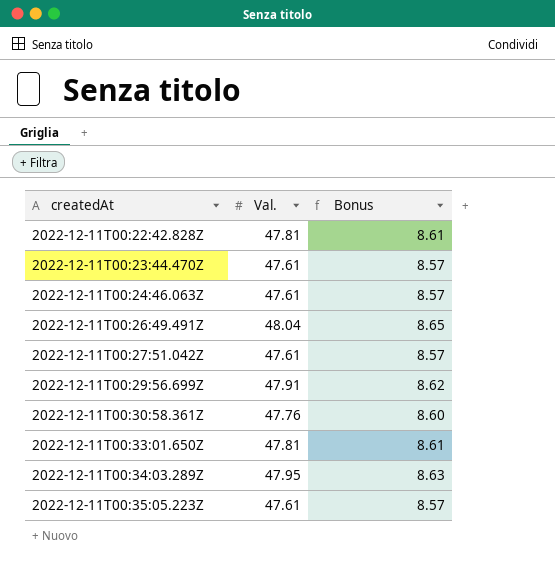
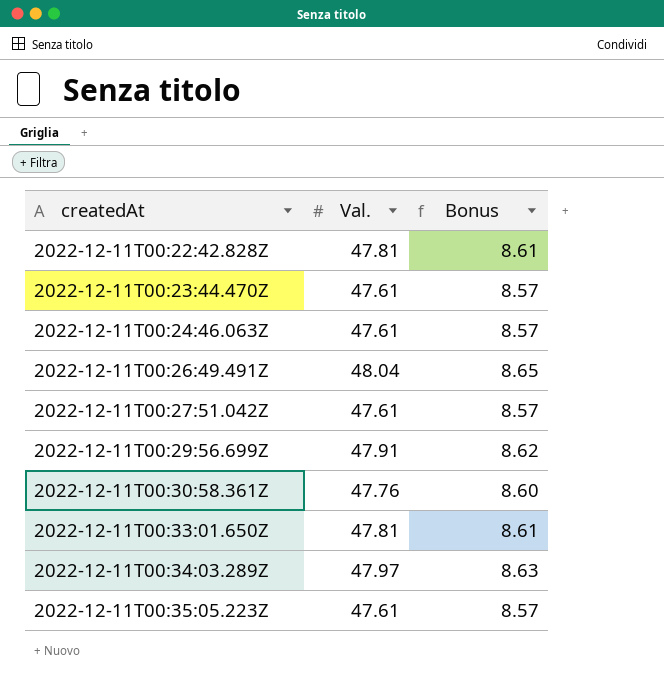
2022-12-11T00:34:03.289Z | Val.: 47.95 -> 47.97

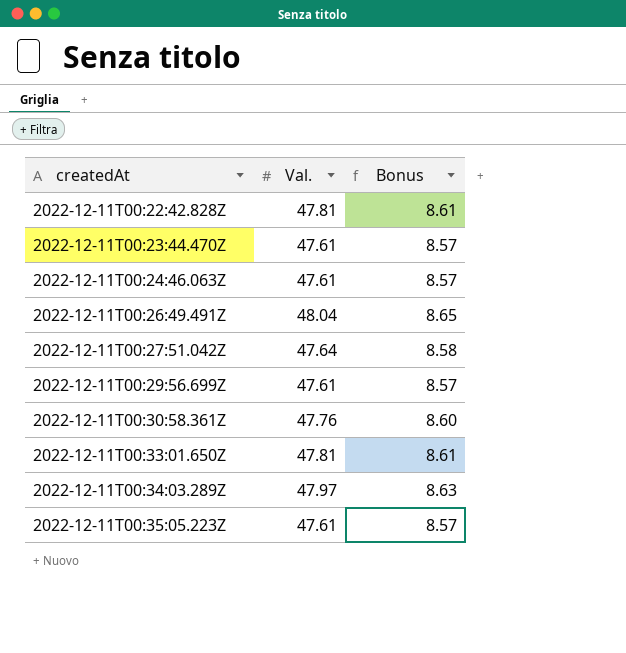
2022-12-11T00:27:51.042Z | Val.: 47.61 -> 47.64
2022-12-11T00:27:51.042Z | Bonus: 8.57 -> 8.58
2022-12-11T00:29:56.699Z | Val.: 47.91 -> 47.61
2022-12-11T00:29:56.699Z | Bonus: 8.62 -> 8.57

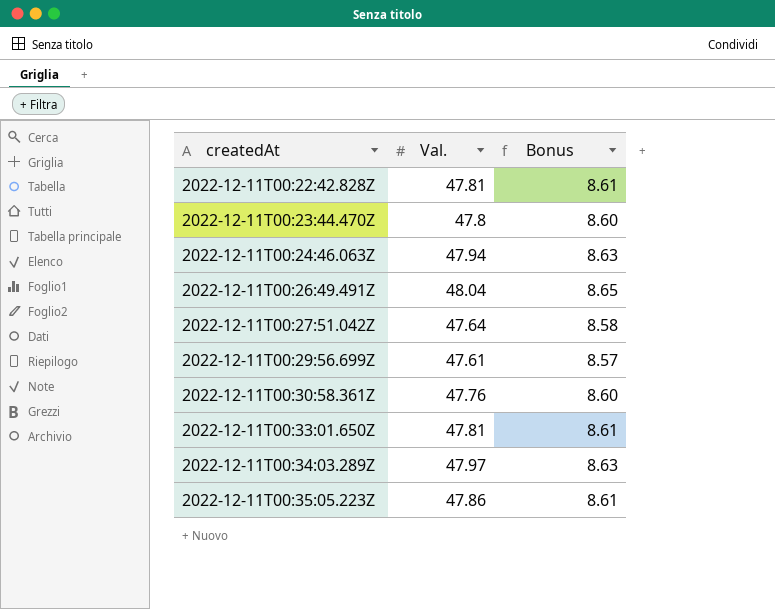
2022-12-11T00:23:44.470Z | Val.: 47.61 -> 47.8
2022-12-11T00:23:44.470Z | Bonus: 8.57 -> 8.60
2022-12-11T00:24:46.063Z | Val.: 47.61 -> 47.94
2022-12-11T00:24:46.063Z | Bonus: 8.57 -> 8.63
2022-12-11T00:35:05.223Z | Val.: 47.61 -> 47.86
2022-12-11T00:35:05.223Z | Bonus: 8.57 -> 8.61

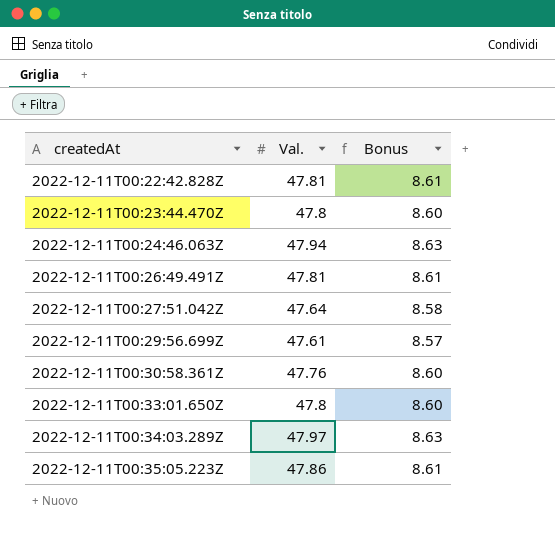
2022-12-11T00:26:49.491Z | Val.: 48.04 -> 47.81
2022-12-11T00:26:49.491Z | Bonus: 8.65 -> 8.61
2022-12-11T00:33:01.650Z | Val.: 47.81 -> 47.8
2022-12-11T00:33:01.650Z | Bonus: 8.61 -> 8.60

